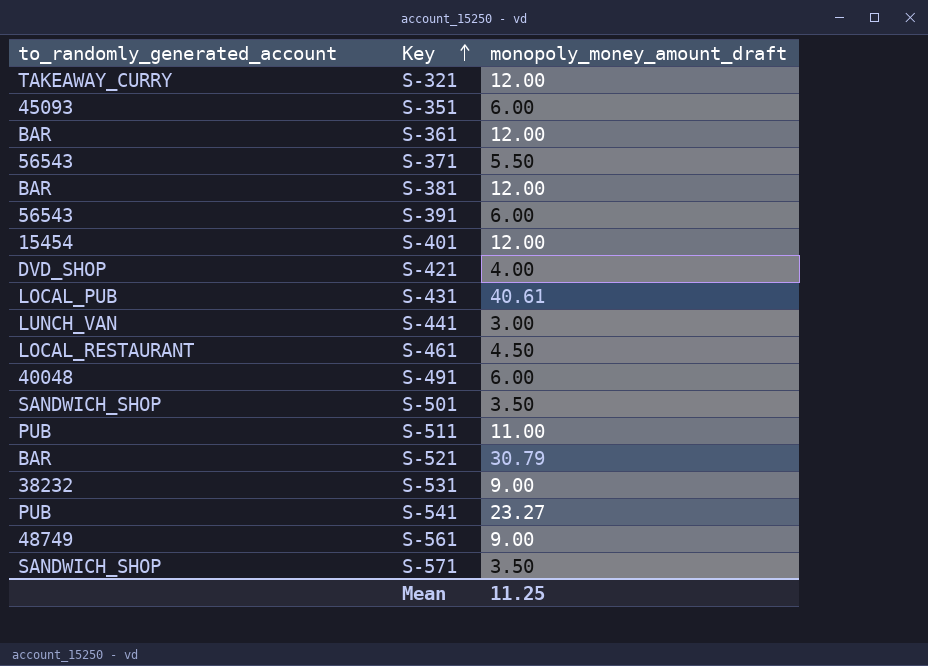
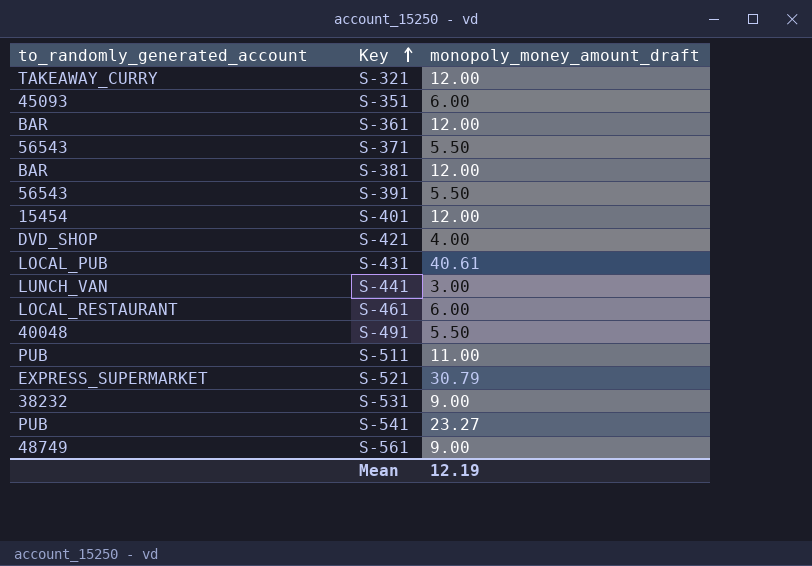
row S-501: SANDWICH_SHOP | 3.50 -> none
row S-571: SANDWICH_SHOP | 3.50 -> none
S-391 | monopoly_money_amount_draft: 6.00 -> 5.50
S-461 | monopoly_money_amount_draft: 4.50 -> 6.00
S-491 | monopoly_money_amount_draft: 6.00 -> 5.50
S-521 | to_randomly_generated_account: BAR -> EXPRESS_SUPERMARKET
Mean | monopoly_money_amount_draft: 11.25 -> 12.19

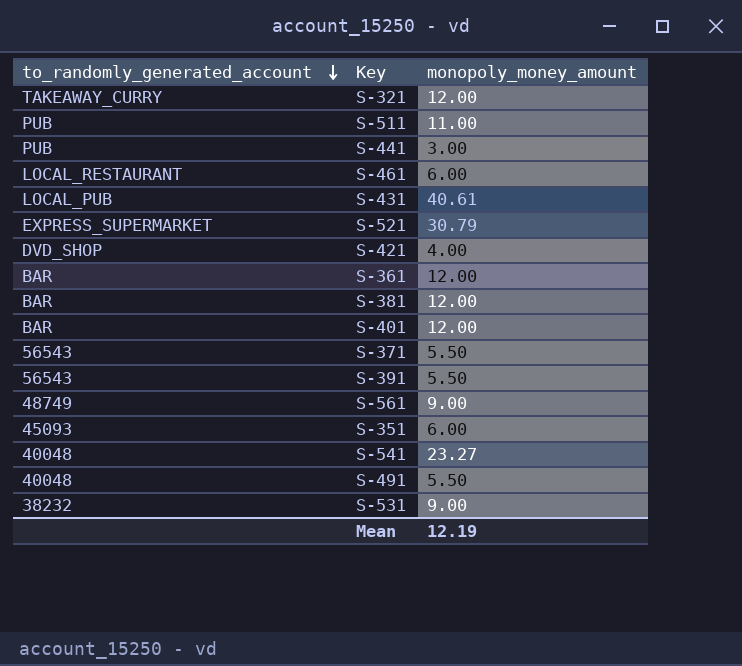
row order: Key ascending -> to_randomly_generated_account descending
column name: monopoly_money_amount_draft -> monopoly_money_amount
S-441 | to_randomly_generated_account: LUNCH_VAN -> PUB
S-401 | to_randomly_generated_account: 15454 -> BAR
S-541 | to_randomly_generated_account: PUB -> 40048

